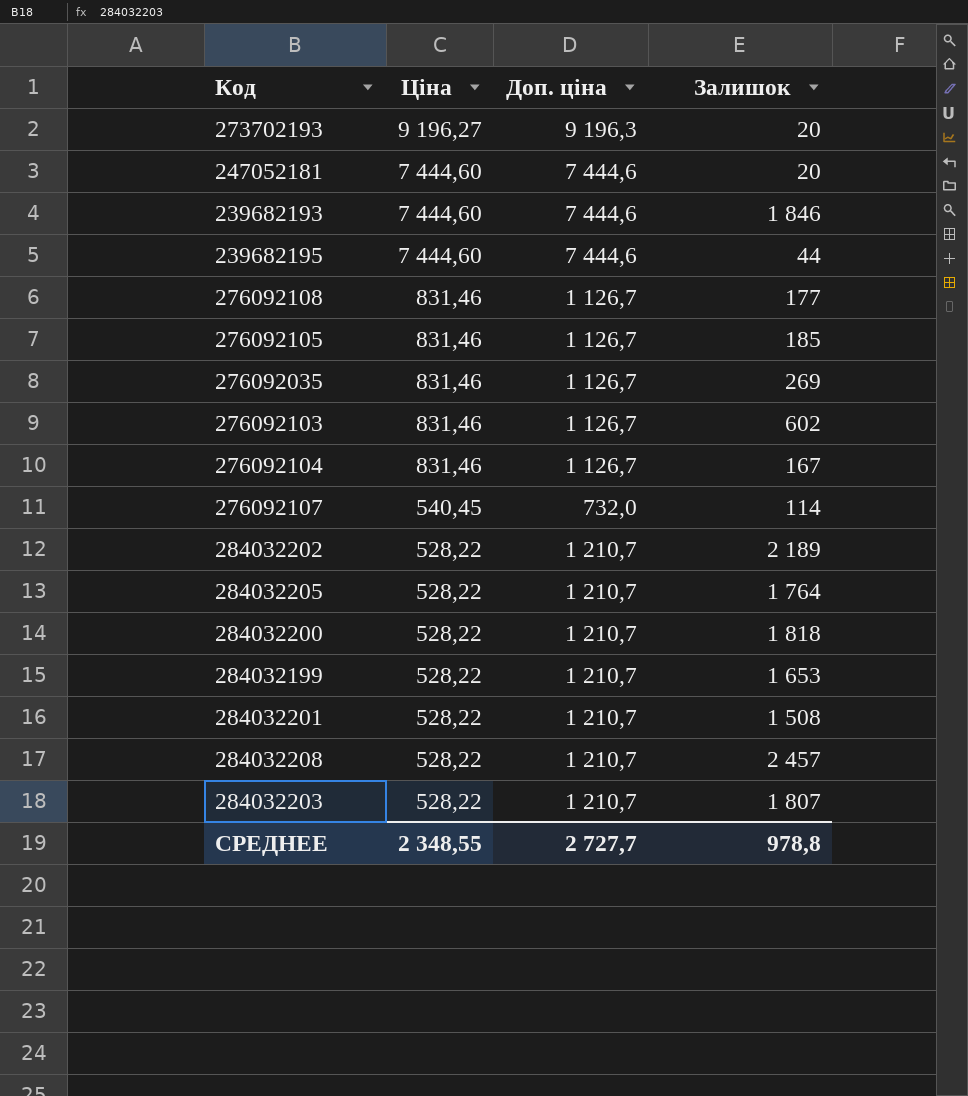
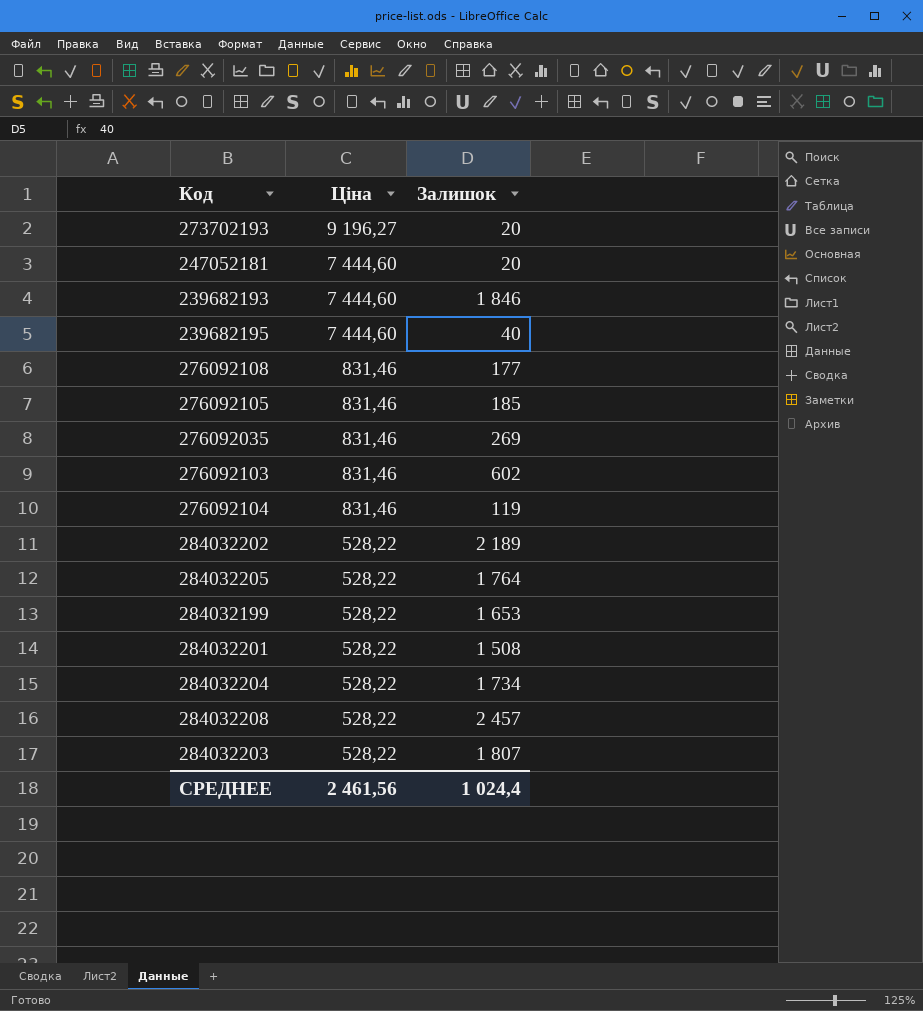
column Доп. ціна | position: 3 -> none
row 276092107: 540,45 | 732,0 | 114 -> none
row 284032200: 528,22 | 1 210,7 | 1 818 -> none
239682195 | Залишок: 44 -> 40
276092104 | Залишок: 167 -> 119
row 284032204: none -> 528,22 | 1 734
СРЕДНЕЕ | Ціна: 2 348,55 -> 2 461,56
СРЕДНЕЕ | Залишок: 978,8 -> 1 024,4

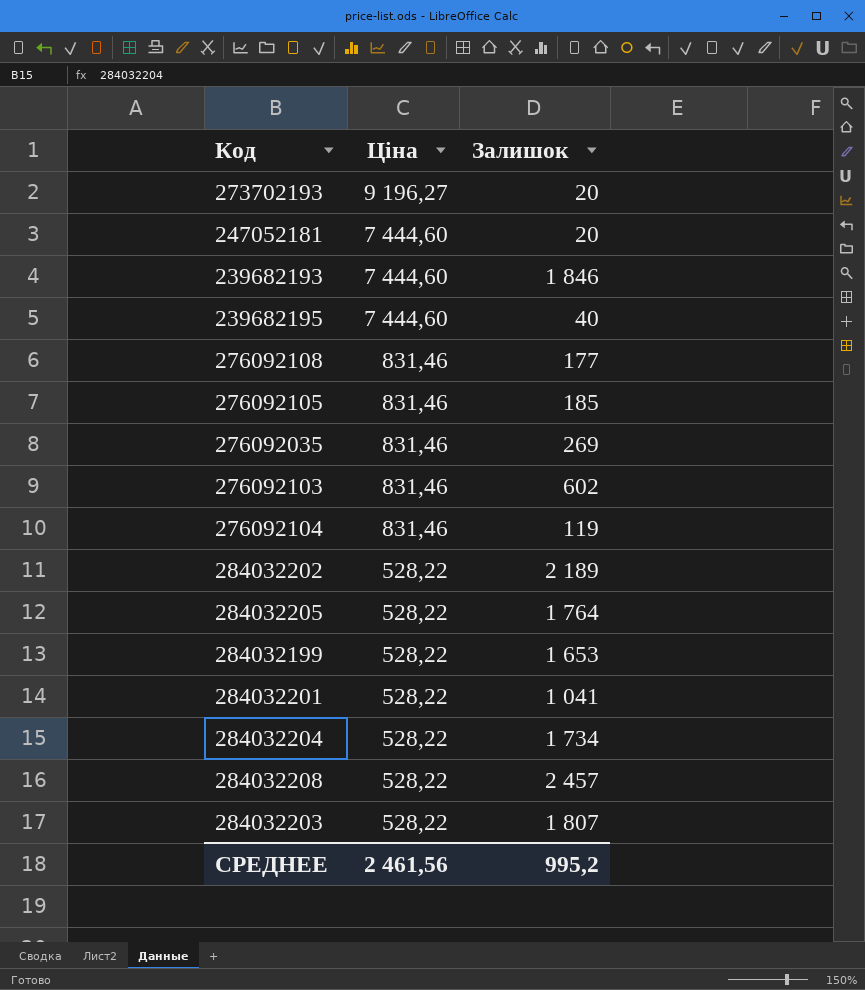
284032201 | Залишок: 1 508 -> 1 041
СРЕДНЕЕ | Залишок: 1 024,4 -> 995,2

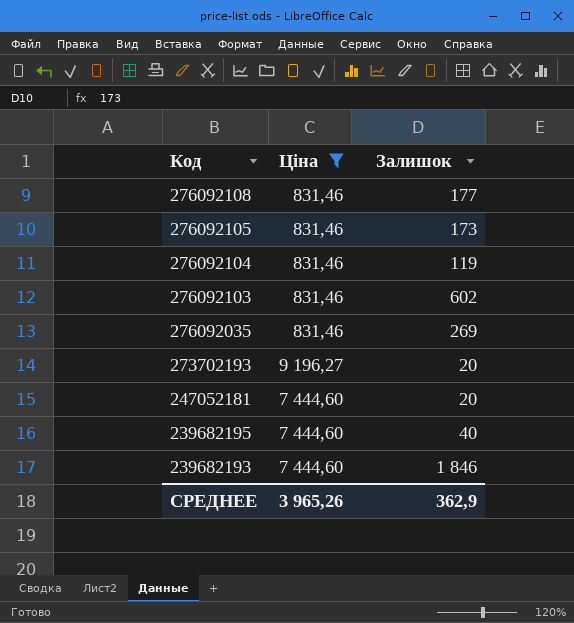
filter: none -> Ціна != 528,22
row order: Ціна descending -> Код descending
276092105 | Залишок: 185 -> 173
СРЕДНЕЕ | Ціна: 2 461,56 -> 3 965,26
СРЕДНЕЕ | Залишок: 995,2 -> 362,9

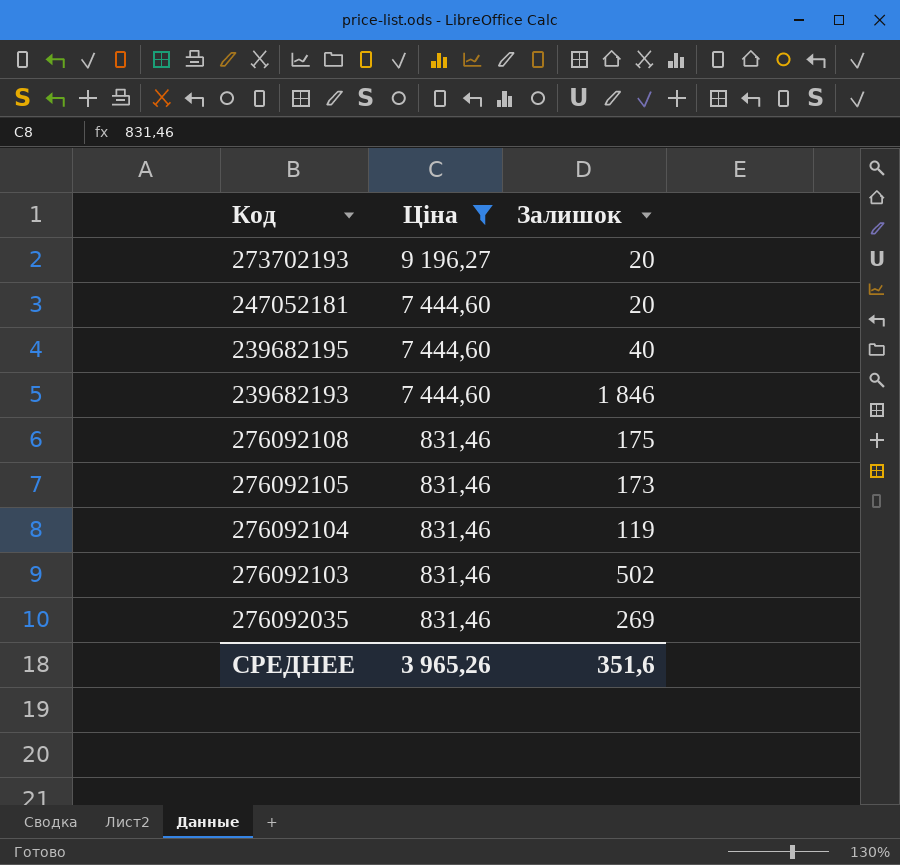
row order: Код descending -> Ціна descending
276092108 | Залишок: 177 -> 175
276092103 | Залишок: 602 -> 502
СРЕДНЕЕ | Залишок: 362,9 -> 351,6

